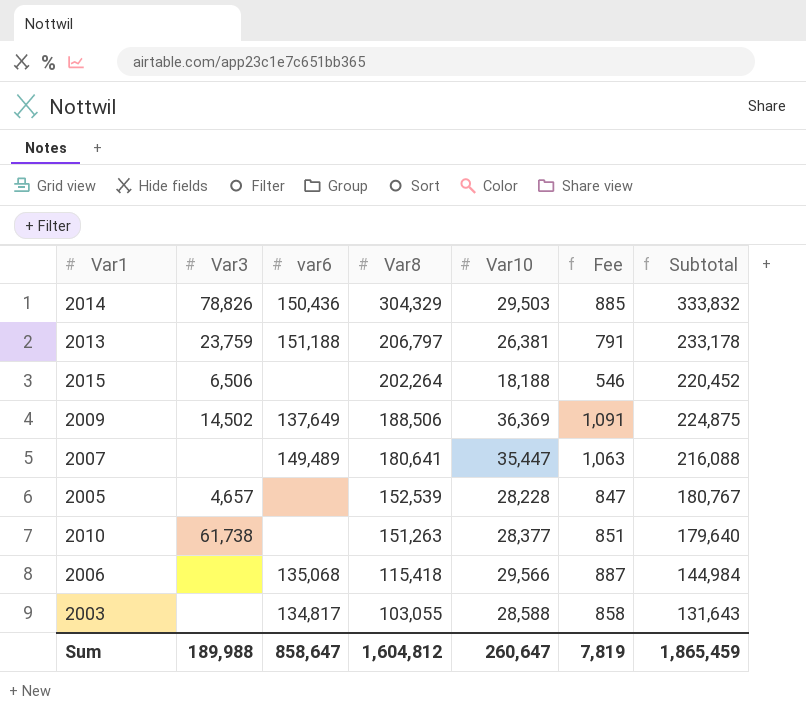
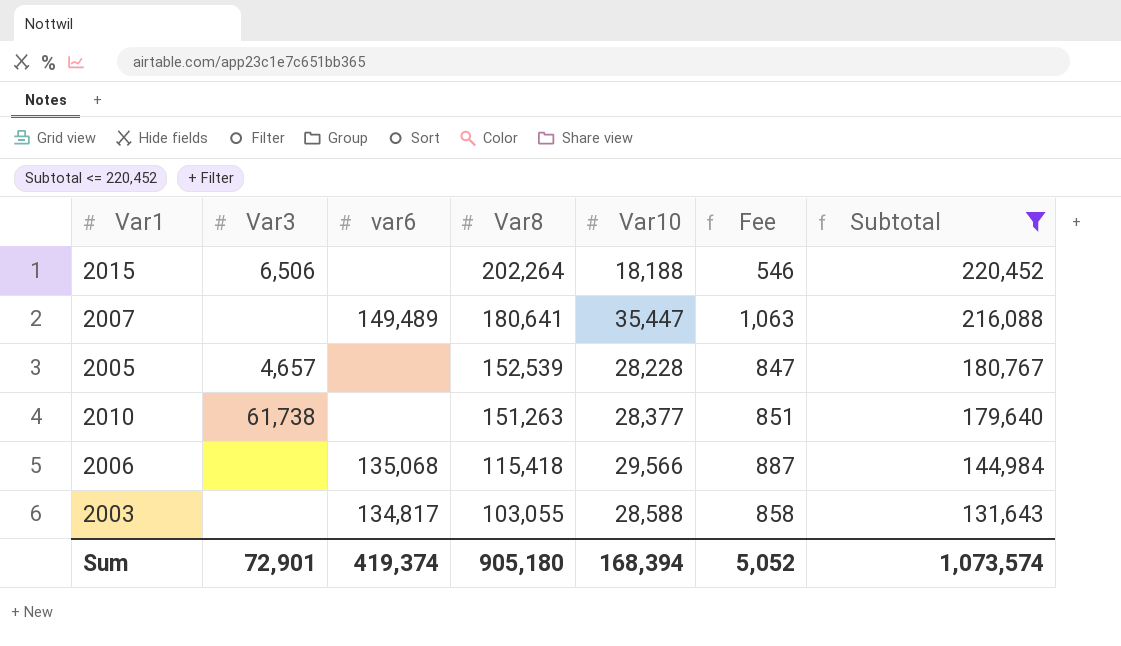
filter: none -> Subtotal <= 220,452
Sum | Var3: 189,988 -> 72,901
Sum | var6: 858,647 -> 419,374
Sum | Var8: 1,604,812 -> 905,180
Sum | Var10: 260,647 -> 168,394
Sum | Fee: 7,819 -> 5,052
Sum | Subtotal: 1,865,459 -> 1,073,574

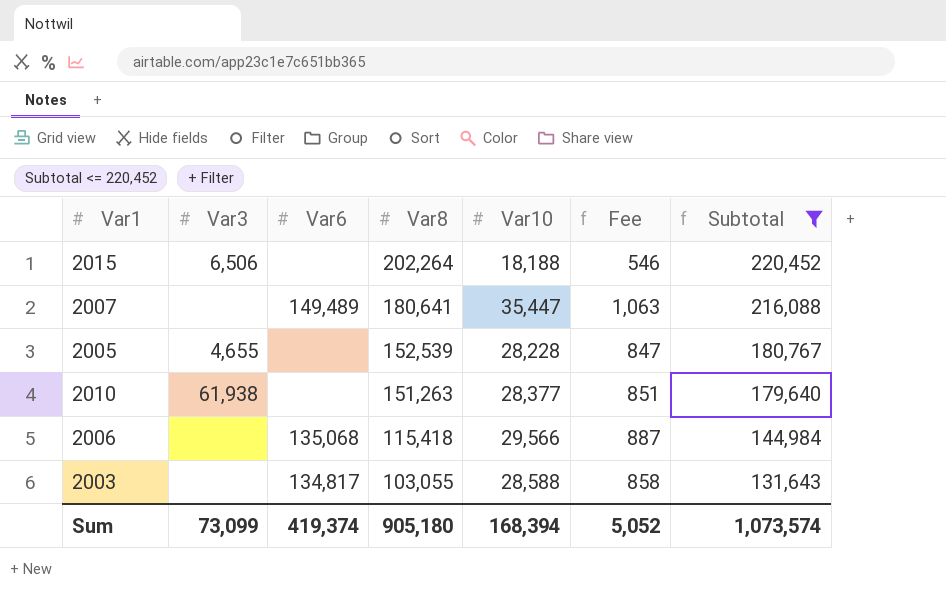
column name: var6 -> Var6
2005 | Var3: 4,657 -> 4,655
2010 | Var3: 61,738 -> 61,938
Sum | Var3: 72,901 -> 73,099

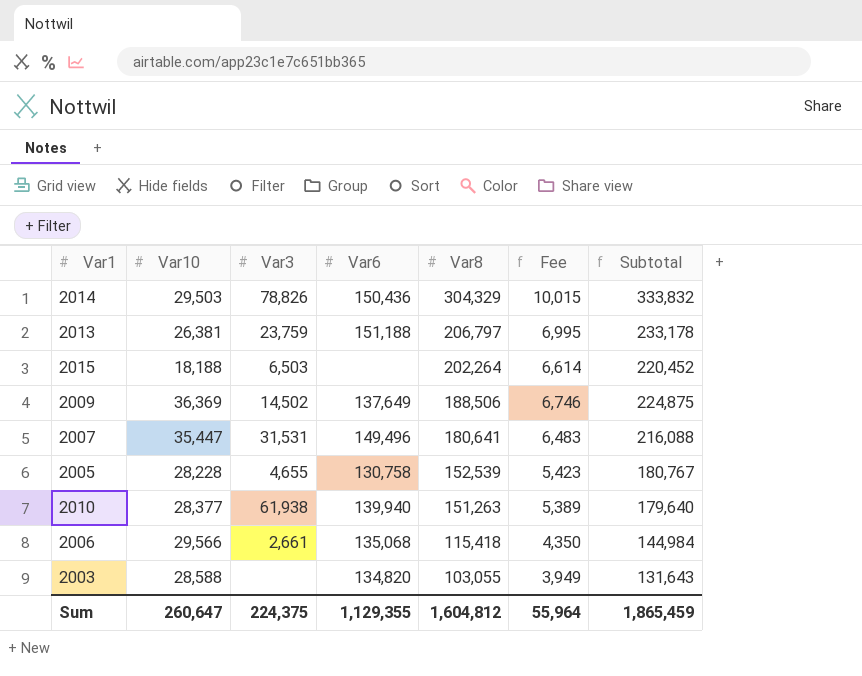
filter: Subtotal <= 220,452 -> none
column Var10 | position: 5 -> 2
column Fee | formula: [Var10] * 0.03 -> [Subtotal] * 0.03
2015 | Var3: 6,506 -> 6,503
2007 | Var3: none -> 31,531
2007 | Var6: 149,489 -> 149,496
2005 | Var6: none -> 130,758
2010 | Var6: none -> 139,940
2006 | Var3: none -> 2,661
2003 | Var6: 134,817 -> 134,820
Sum | Var10: 168,394 -> 260,647
Sum | Var3: 73,099 -> 224,375
Sum | Var6: 419,374 -> 1,129,355
Sum | Var8: 905,180 -> 1,604,812
Sum | Fee: 5,052 -> 55,964
Sum | Subtotal: 1,073,574 -> 1,865,459

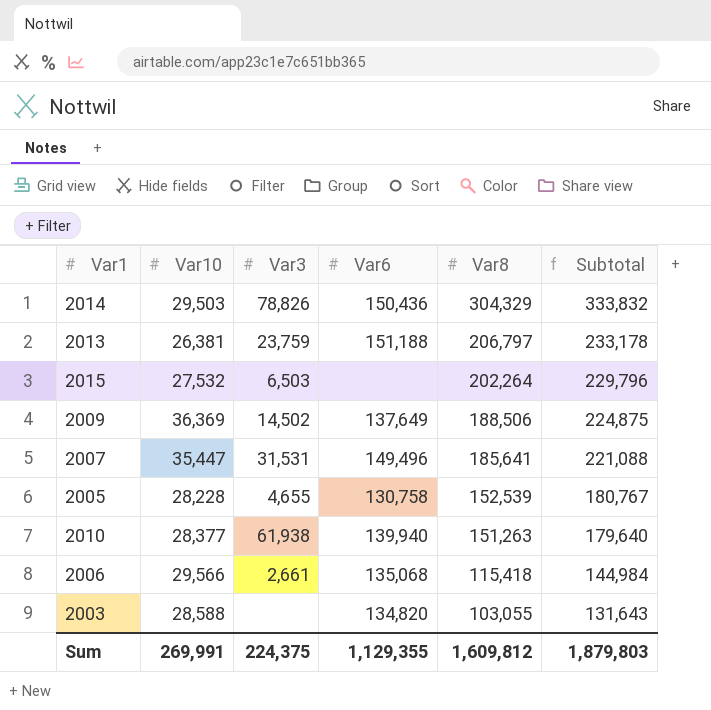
column Fee | formula: [Subtotal] * 0.03 -> none
2015 | Var10: 18,188 -> 27,532
2015 | Subtotal: 220,452 -> 229,796
2007 | Var8: 180,641 -> 185,641
2007 | Subtotal: 216,088 -> 221,088
Sum | Var10: 260,647 -> 269,991
Sum | Var8: 1,604,812 -> 1,609,812
Sum | Subtotal: 1,865,459 -> 1,879,803

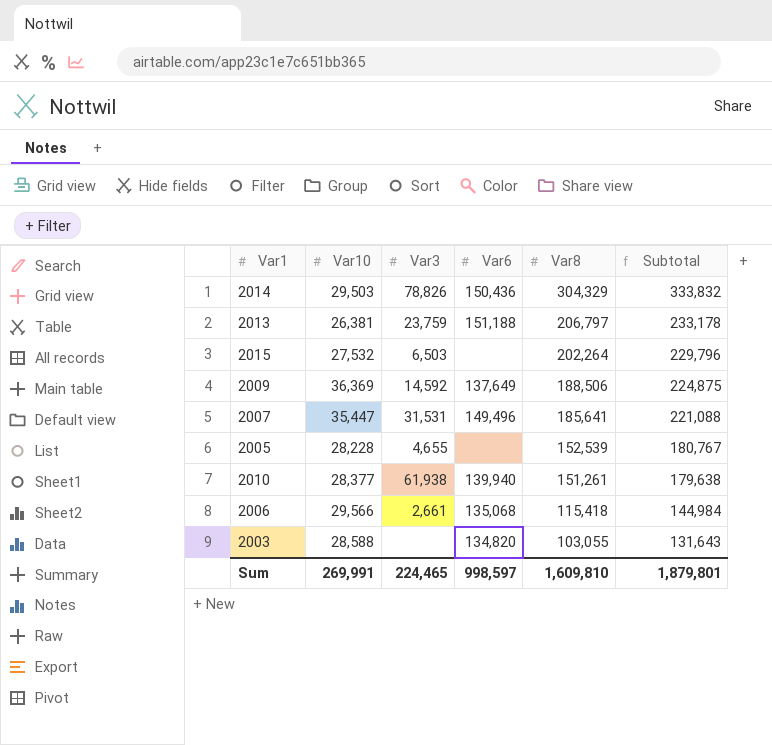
2009 | Var3: 14,502 -> 14,592
2005 | Var6: 130,758 -> none
2010 | Var8: 151,263 -> 151,261
2010 | Subtotal: 179,640 -> 179,638
Sum | Var3: 224,375 -> 224,465
Sum | Var6: 1,129,355 -> 998,597
Sum | Var8: 1,609,812 -> 1,609,810
Sum | Subtotal: 1,879,803 -> 1,879,801

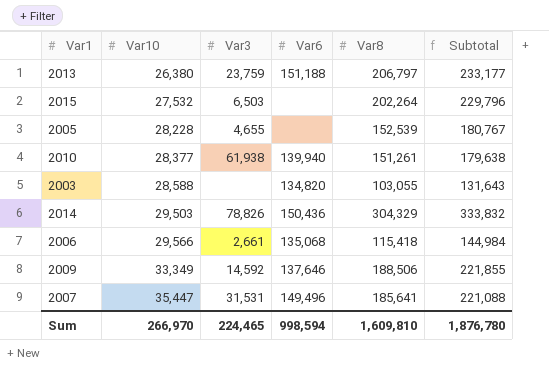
row order: Var8 descending -> Var10 ascending
2013 | Var10: 26,381 -> 26,380
2013 | Subtotal: 233,178 -> 233,177
2009 | Var10: 36,369 -> 33,349
2009 | Var6: 137,649 -> 137,646
2009 | Subtotal: 224,875 -> 221,855
Sum | Var10: 269,991 -> 266,970
Sum | Var6: 998,597 -> 998,594
Sum | Subtotal: 1,879,801 -> 1,876,780

